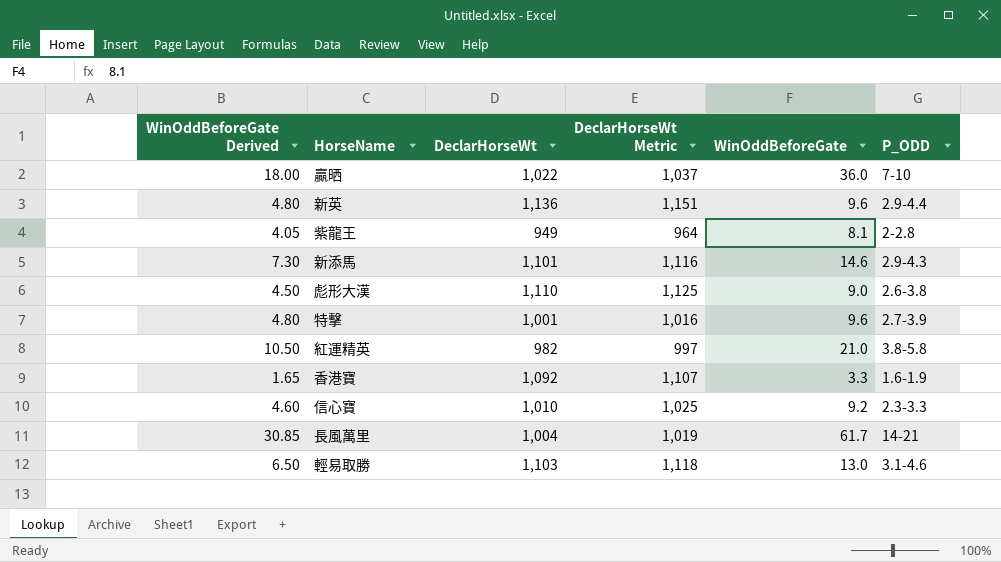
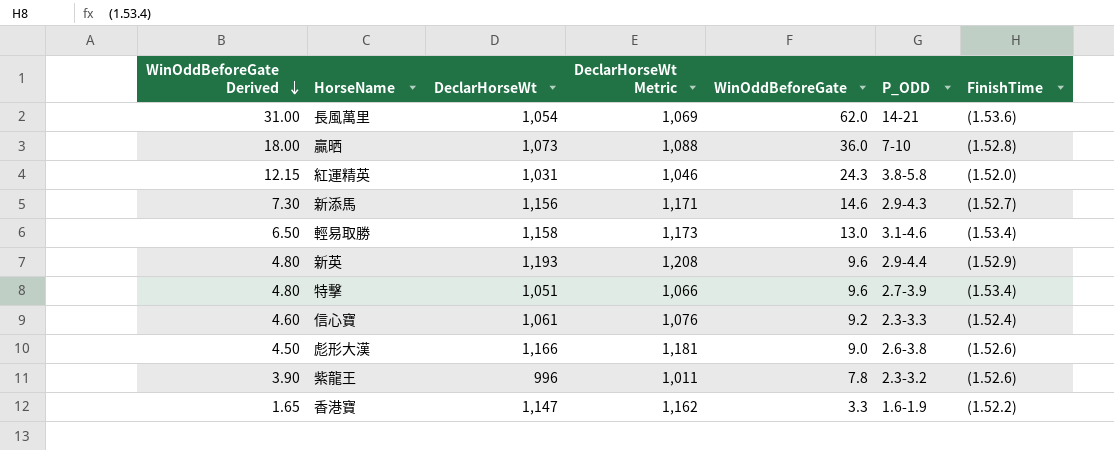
row order: none -> WinOddBeforeGate Derived descending
column FinishTime | position: none -> 7
長風萬里 | WinOddBeforeGate Derived: 30.85 -> 31.00
長風萬里 | DeclarHorseWt: 1,004 -> 1,054
長風萬里 | DeclarHorseWt Metric: 1,019 -> 1,069
長風萬里 | WinOddBeforeGate: 61.7 -> 62.0
贏晒 | DeclarHorseWt: 1,022 -> 1,073
贏晒 | DeclarHorseWt Metric: 1,037 -> 1,088
紅運精英 | WinOddBeforeGate Derived: 10.50 -> 12.15
紅運精英 | DeclarHorseWt: 982 -> 1,031
紅運精英 | DeclarHorseWt Metric: 997 -> 1,046
紅運精英 | WinOddBeforeGate: 21.0 -> 24.3
新添馬 | DeclarHorseWt: 1,101 -> 1,156
新添馬 | DeclarHorseWt Metric: 1,116 -> 1,171
輕易取勝 | DeclarHorseWt: 1,103 -> 1,158
輕易取勝 | DeclarHorseWt Metric: 1,118 -> 1,173
新英 | DeclarHorseWt: 1,136 -> 1,193
新英 | DeclarHorseWt Metric: 1,151 -> 1,208
特擊 | DeclarHorseWt: 1,001 -> 1,051
特擊 | DeclarHorseWt Metric: 1,016 -> 1,066
信心寶 | DeclarHorseWt: 1,010 -> 1,061
信心寶 | DeclarHorseWt Metric: 1,025 -> 1,076
彪形大漢 | DeclarHorseWt: 1,110 -> 1,166
彪形大漢 | DeclarHorseWt Metric: 1,125 -> 1,181
紫龍王 | WinOddBeforeGate Derived: 4.05 -> 3.90
紫龍王 | DeclarHorseWt: 949 -> 996
紫龍王 | DeclarHorseWt Metric: 964 -> 1,011
紫龍王 | WinOddBeforeGate: 8.1 -> 7.8
紫龍王 | P_ODD: 2-2.8 -> 2.3-3.2
香港寶 | DeclarHorseWt: 1,092 -> 1,147
香港寶 | DeclarHorseWt Metric: 1,107 -> 1,162

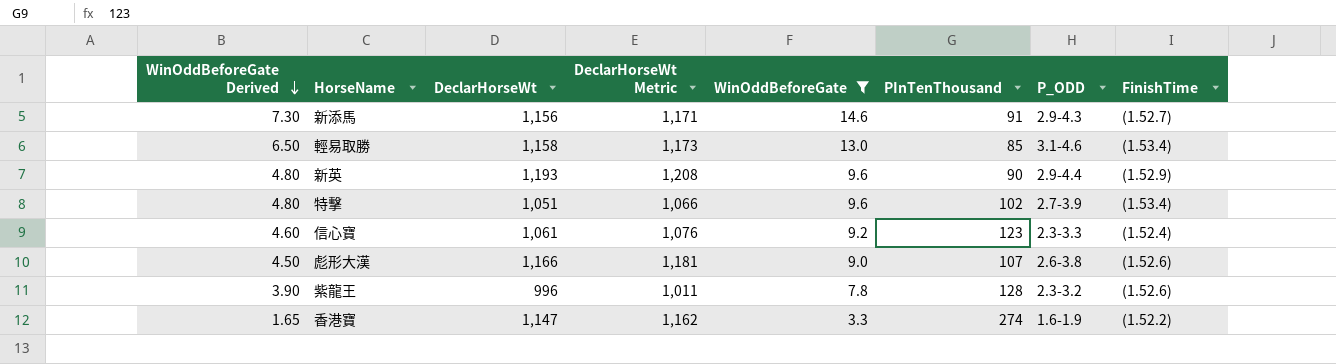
filter: none -> WinOddBeforeGate <= 14.6
column PInTenThousand | position: none -> 6

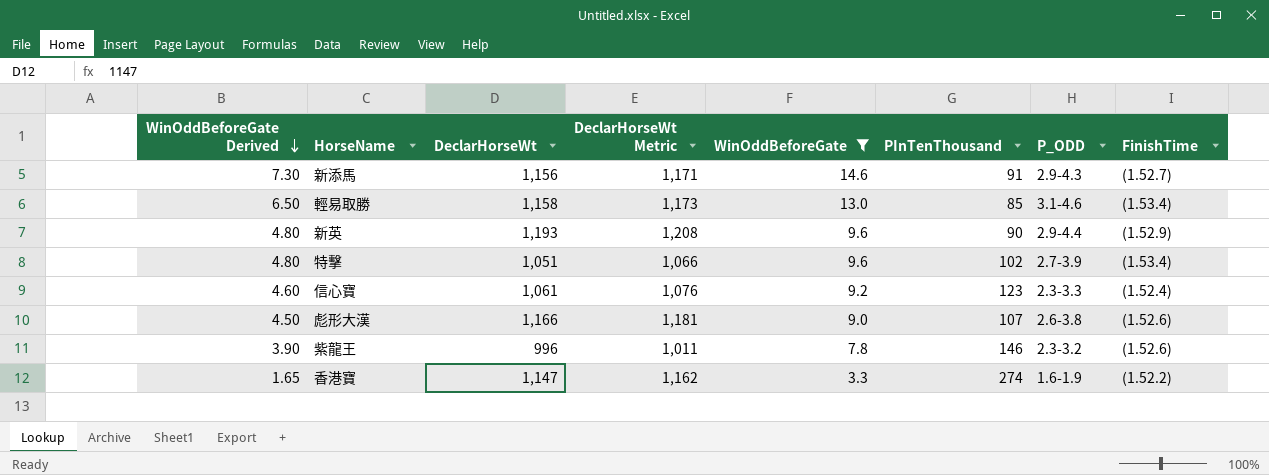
紫龍王 | PInTenThousand: 128 -> 146

